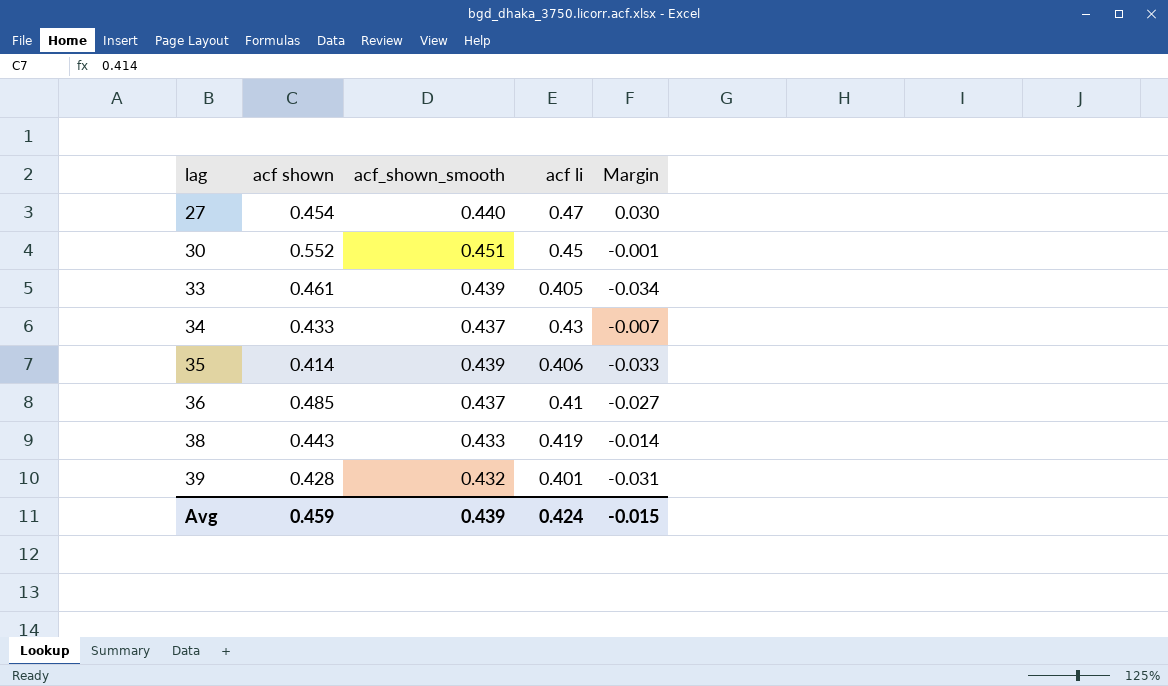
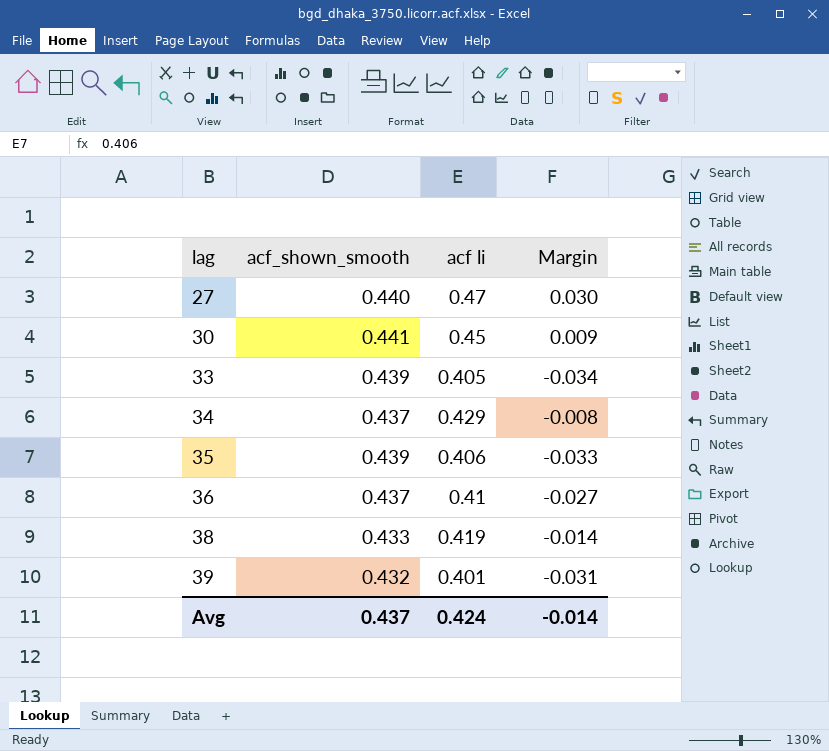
column acf shown | position: 2 -> none
30 | acf_shown_smooth: 0.451 -> 0.441
30 | Margin: -0.001 -> 0.009
34 | acf li: 0.43 -> 0.429
34 | Margin: -0.007 -> -0.008
Avg | acf_shown_smooth: 0.439 -> 0.437
Avg | Margin: -0.015 -> -0.014

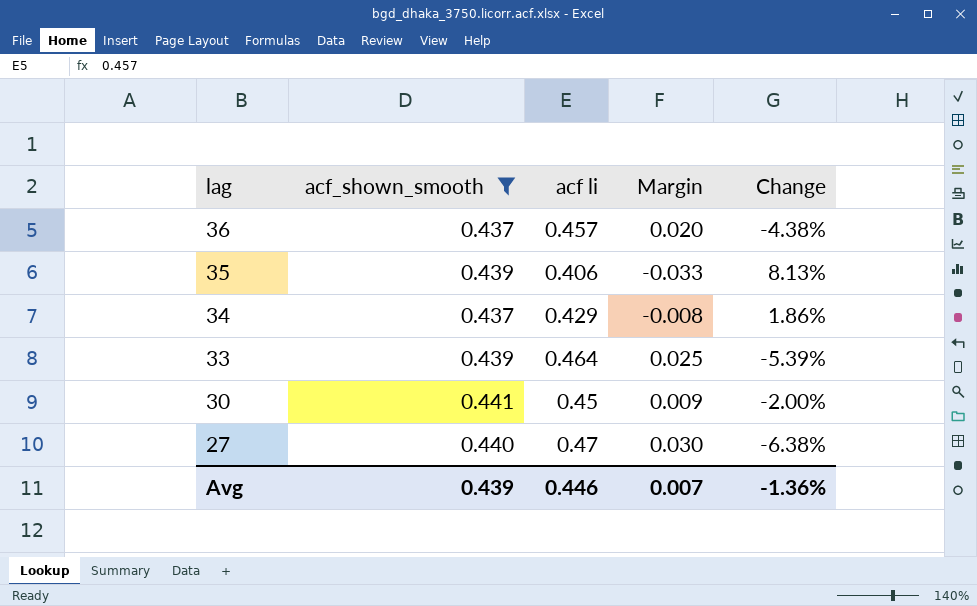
filter: none -> acf_shown_smooth >= 0.437
row order: lag ascending -> lag descending
column Change | formula: none -> ([acf_shown_smooth] - [acf li]) / [acf li]
36 | acf li: 0.41 -> 0.457
36 | Margin: -0.027 -> 0.020
33 | acf li: 0.405 -> 0.464
33 | Margin: -0.034 -> 0.025
Avg | acf_shown_smooth: 0.437 -> 0.439
Avg | acf li: 0.424 -> 0.446
Avg | Margin: -0.014 -> 0.007

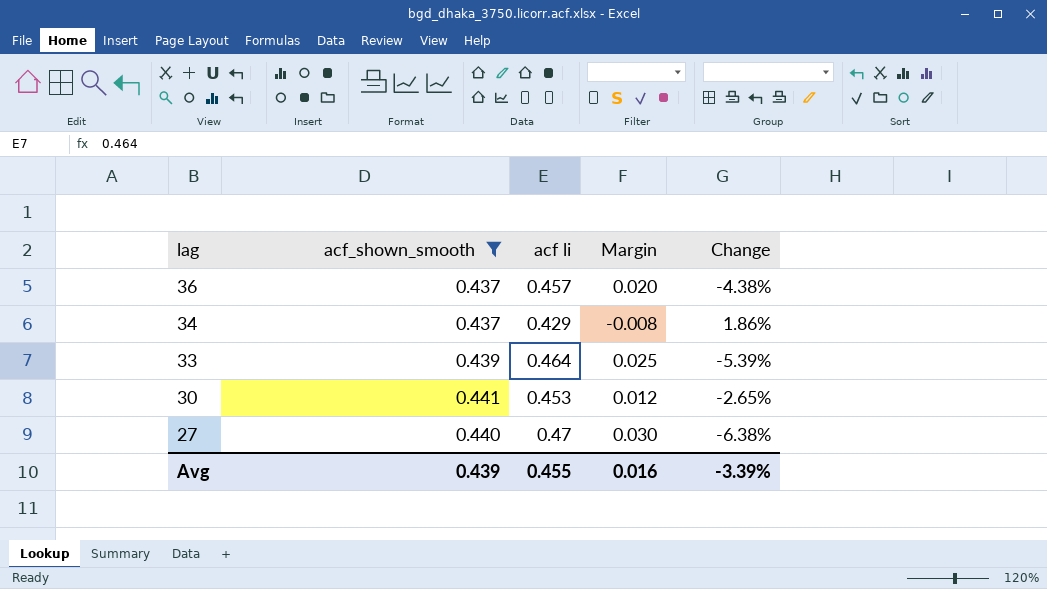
row 35: 0.439 | 0.406 | -0.033 | 8.13% -> none
30 | acf li: 0.45 -> 0.453
30 | Margin: 0.009 -> 0.012
30 | Change: -2.00% -> -2.65%
Avg | acf li: 0.446 -> 0.455
Avg | Margin: 0.007 -> 0.016
Avg | Change: -1.36% -> -3.39%

